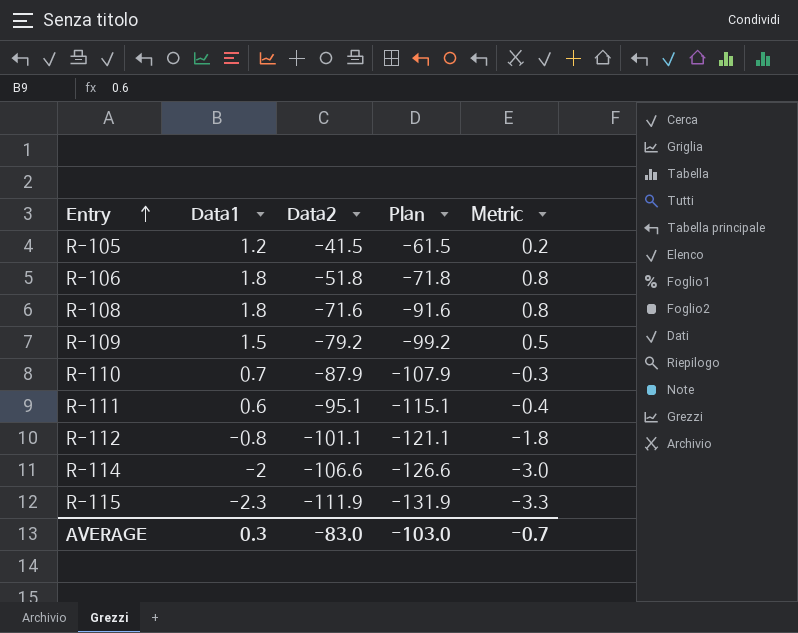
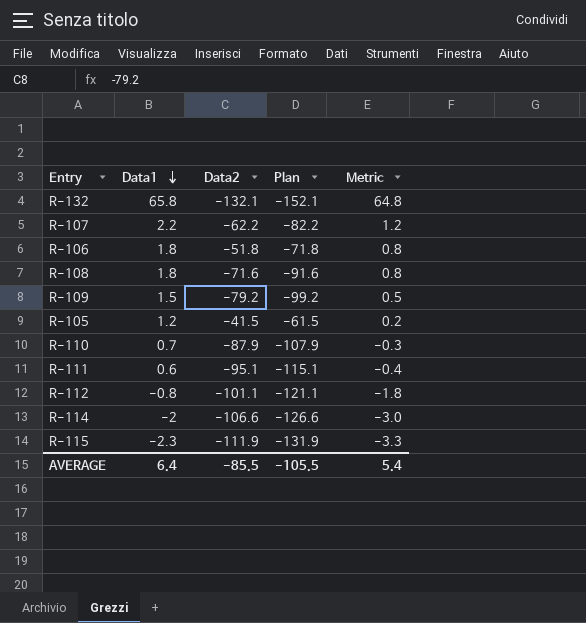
row order: Entry ascending -> Data1 descending
row R-132: none -> 65.8 | -132.1 | -152.1 | 64.8
row R-107: none -> 2.2 | -62.2 | -82.2 | 1.2
AVERAGE | Data1: 0.3 -> 6.4
AVERAGE | Data2: -83.0 -> -85.5
AVERAGE | Plan: -103.0 -> -105.5
AVERAGE | Metric: -0.7 -> 5.4

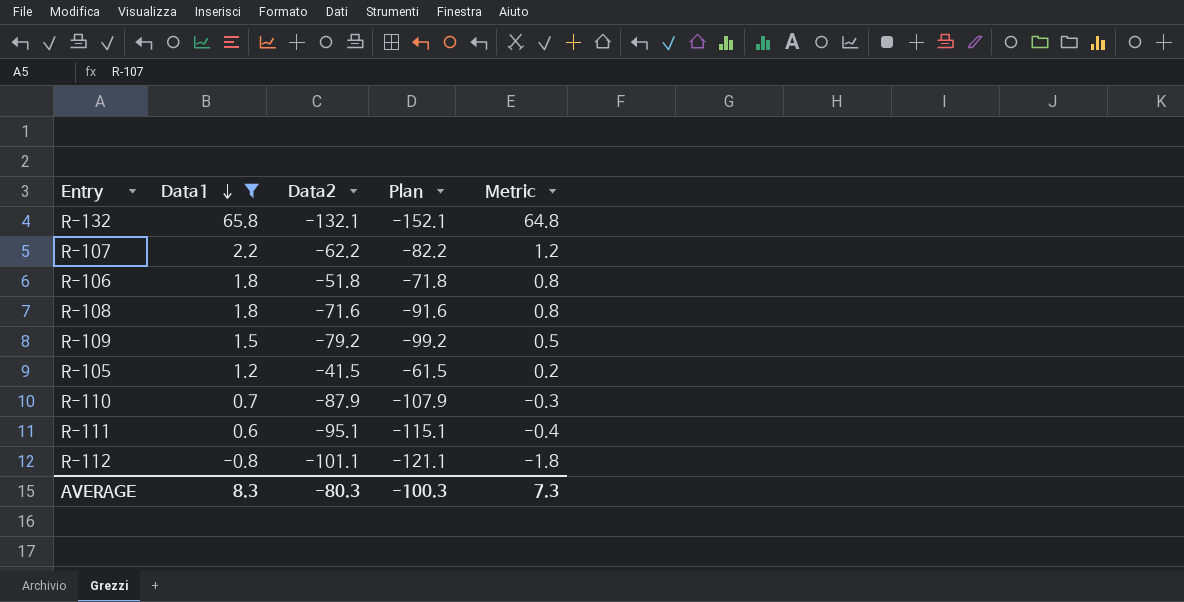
filter: none -> Data1 >= -0.8
AVERAGE | Data1: 6.4 -> 8.3
AVERAGE | Data2: -85.5 -> -80.3
AVERAGE | Plan: -105.5 -> -100.3
AVERAGE | Metric: 5.4 -> 7.3

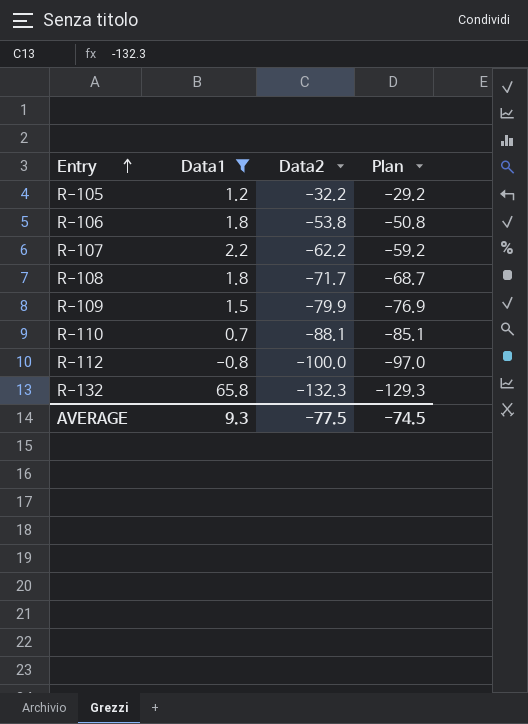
row order: Data1 descending -> Entry ascending
column Metric | formula: [Data1] - 1 -> none
column Plan | formula: [Data2] - 20 -> [Data2] + 3
row R-111: 0.6 | -95.1 | -115.1 | -0.4 -> none
R-105 | Data2: -41.5 -> -32.2
R-106 | Data2: -51.8 -> -53.8
R-108 | Data2: -71.6 -> -71.7
R-109 | Data2: -79.2 -> -79.9
R-110 | Data2: -87.9 -> -88.1
R-112 | Data2: -101.1 -> -100.0
R-132 | Data2: -132.1 -> -132.3
AVERAGE | Data1: 8.3 -> 9.3
AVERAGE | Data2: -80.3 -> -77.5
AVERAGE | Plan: -100.3 -> -74.5

